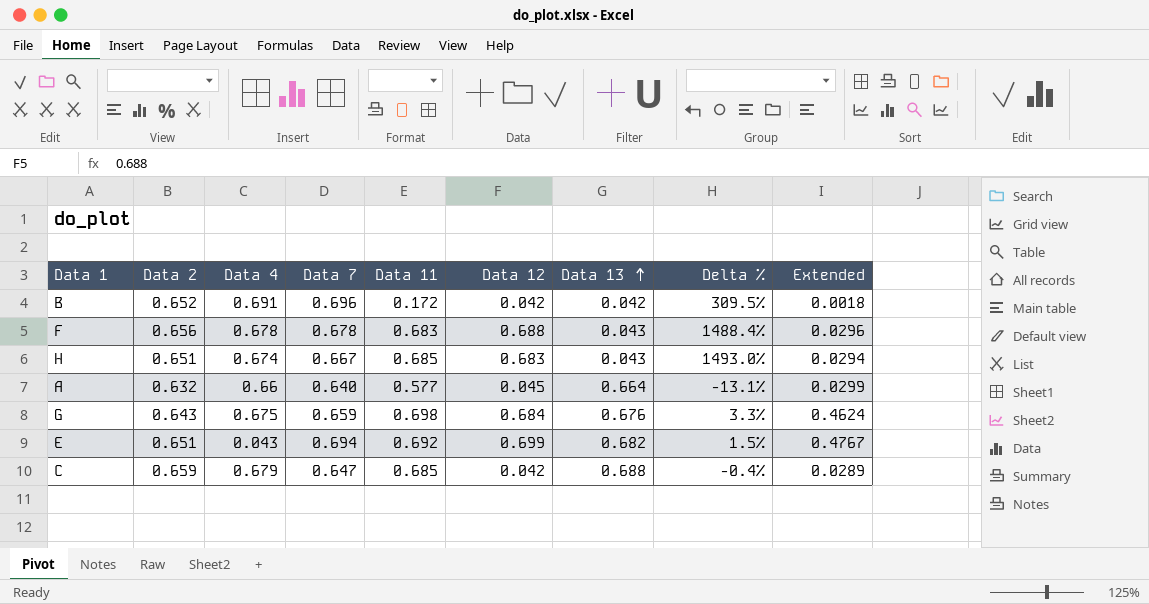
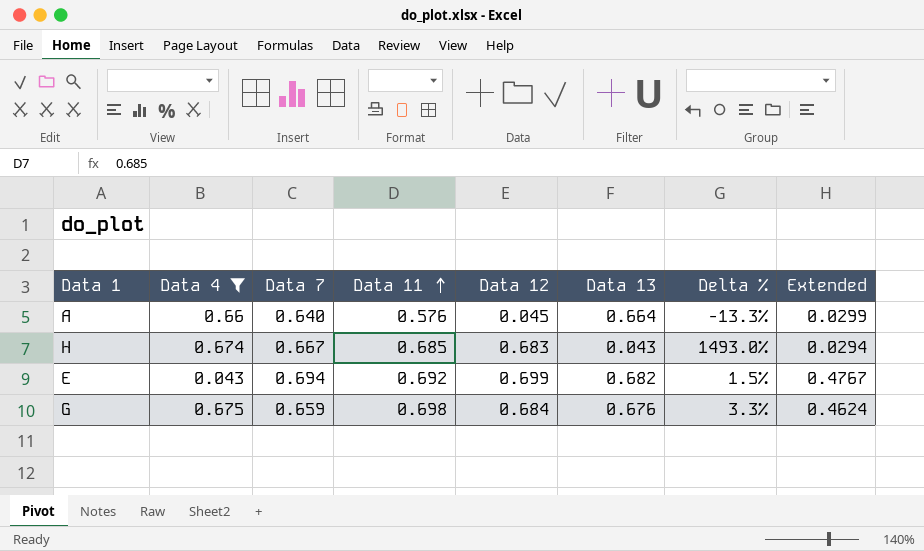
filter: none -> Data 4 <= 0.675
row order: Data 13 ascending -> Data 11 ascending
column Data 2 | position: 2 -> none
A | Data 11: 0.577 -> 0.576
A | Delta %: -13.1% -> -13.3%

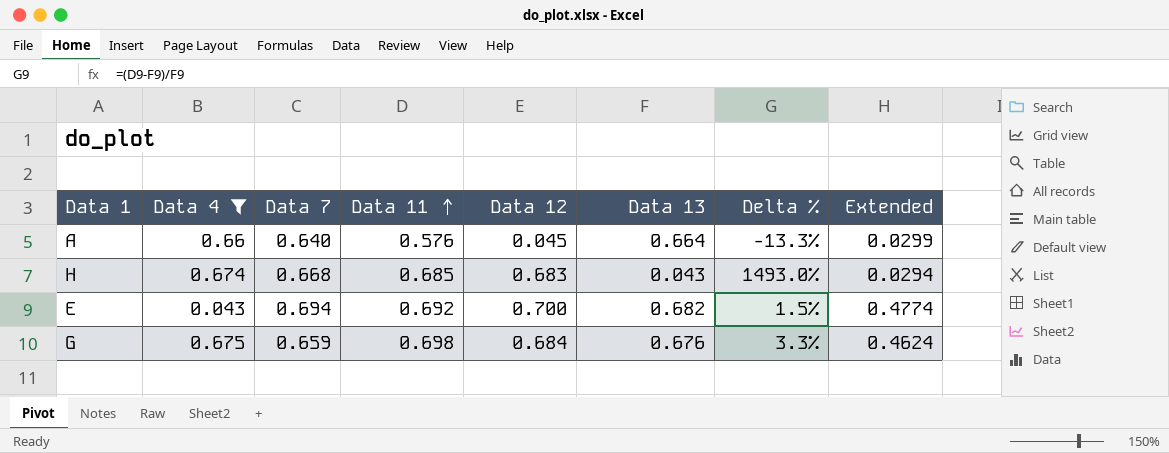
H | Data 7: 0.667 -> 0.668
E | Data 12: 0.699 -> 0.700
E | Extended: 0.4767 -> 0.4774

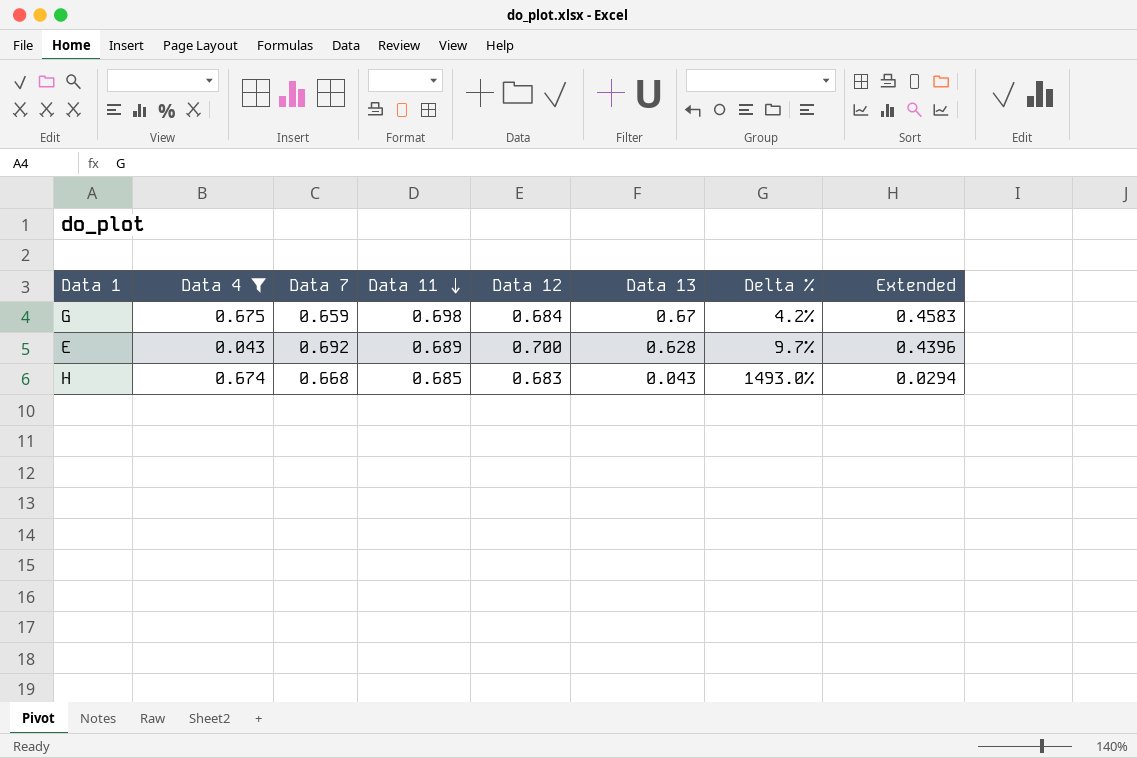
row order: Data 11 ascending -> Data 11 descending
row A: 0.66 | 0.640 | 0.576 | 0.045 | 0.664 | -13.3% | 0.0299 -> none
G | Data 13: 0.676 -> 0.67
G | Delta %: 3.3% -> 4.2%
G | Extended: 0.4624 -> 0.4583
E | Data 7: 0.694 -> 0.692
E | Data 11: 0.692 -> 0.689
E | Data 13: 0.682 -> 0.628
E | Delta %: 1.5% -> 9.7%
E | Extended: 0.4774 -> 0.4396

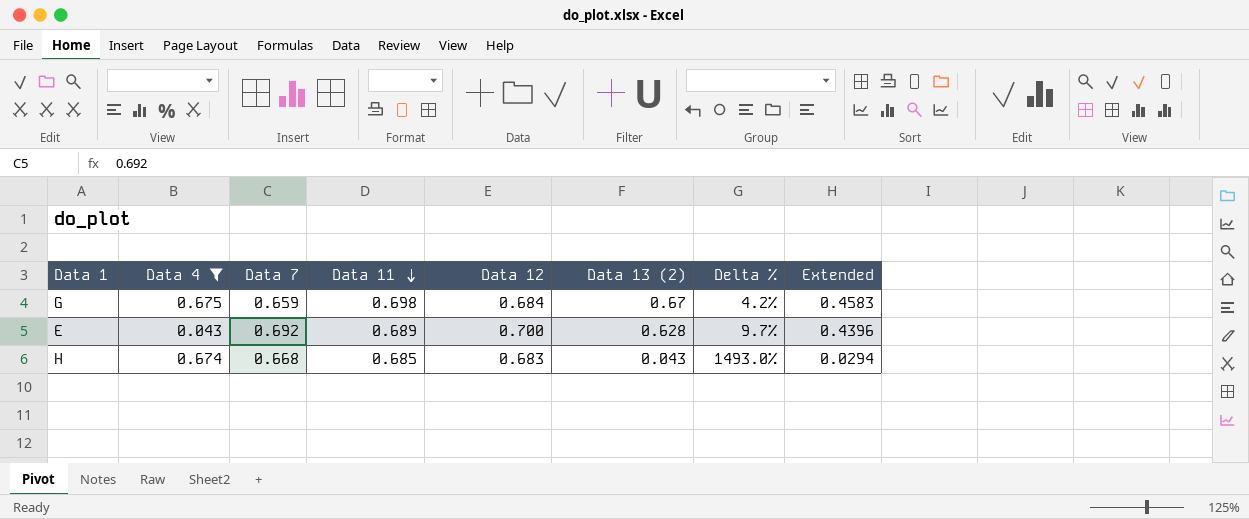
column name: Data 13 -> Data 13 (2)

